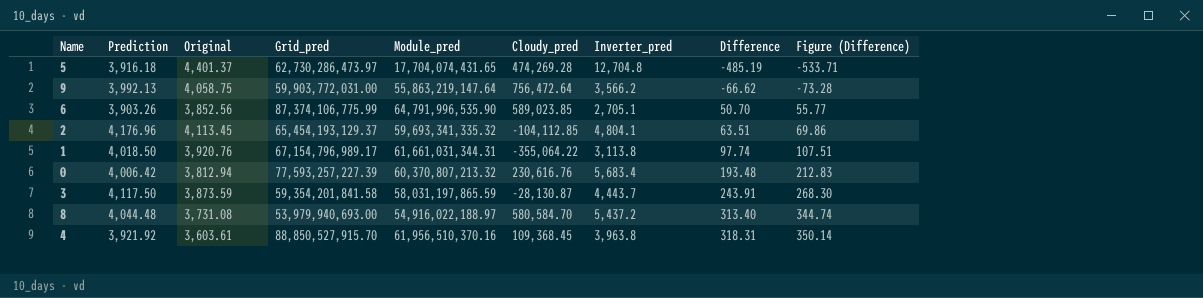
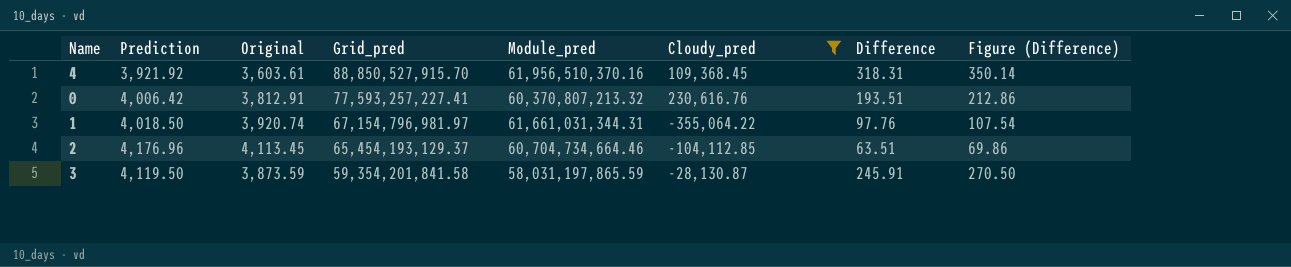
filter: none -> Cloudy_pred <= 230,616.76
row order: Difference ascending -> Grid_pred descending
column Inverter_pred | position: 7 -> none
0 | Original: 3,812.94 -> 3,812.91
0 | Grid_pred: 77,593,257,227.39 -> 77,593,257,227.41
0 | Difference: 193.48 -> 193.51
0 | Figure (Difference): 212.83 -> 212.86
1 | Original: 3,920.76 -> 3,920.74
1 | Grid_pred: 67,154,796,989.17 -> 67,154,796,981.97
1 | Difference: 97.74 -> 97.76
1 | Figure (Difference): 107.51 -> 107.54
2 | Module_pred: 59,693,341,335.32 -> 60,704,734,664.46
3 | Prediction: 4,117.50 -> 4,119.50
3 | Difference: 243.91 -> 245.91
3 | Figure (Difference): 268.30 -> 270.50

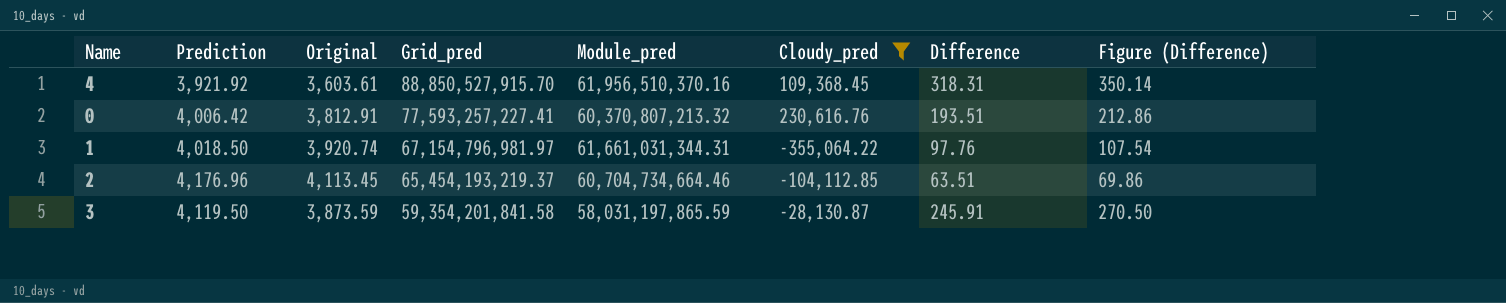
2 | Grid_pred: 65,454,193,129.37 -> 65,454,193,219.37

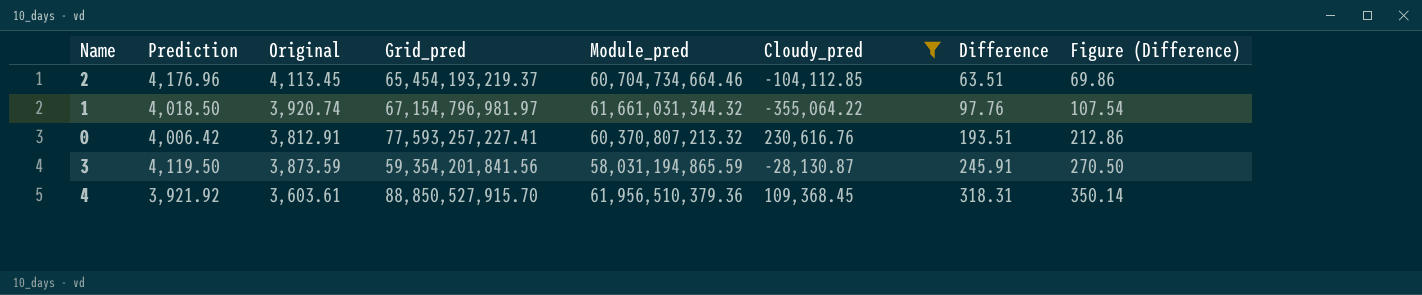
row order: Grid_pred descending -> Difference ascending
1 | Module_pred: 61,661,031,344.31 -> 61,661,031,344.32
3 | Grid_pred: 59,354,201,841.58 -> 59,354,201,841.56
3 | Module_pred: 58,031,197,865.59 -> 58,031,194,865.59
4 | Module_pred: 61,956,510,370.16 -> 61,956,510,379.36

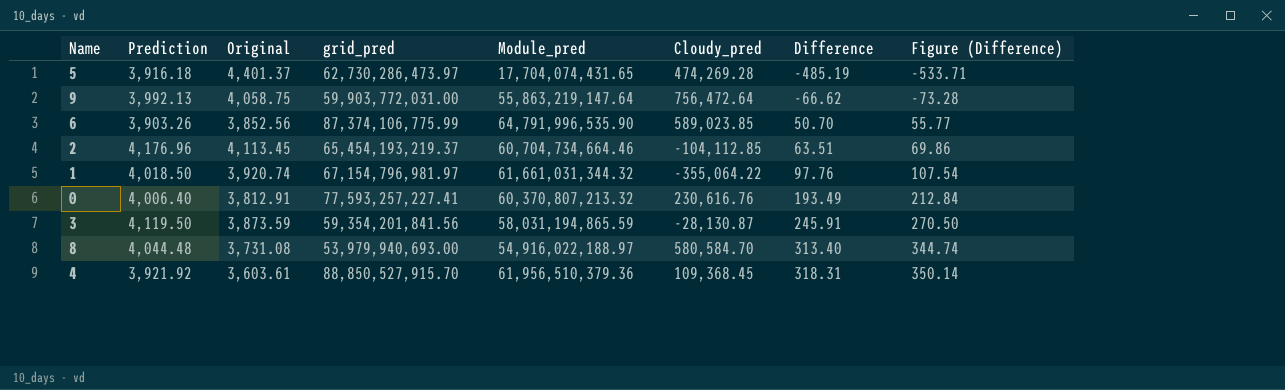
filter: Cloudy_pred <= 230,616.76 -> none
column name: Grid_pred -> grid_pred
0 | Prediction: 4,006.42 -> 4,006.40
0 | Difference: 193.51 -> 193.49
0 | Figure (Difference): 212.86 -> 212.84

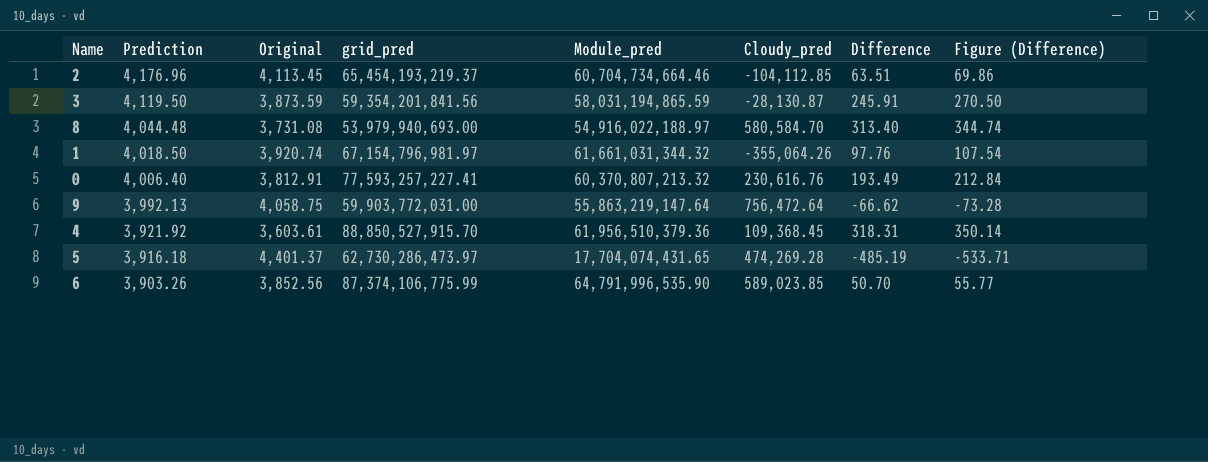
row order: Difference ascending -> Prediction descending
1 | Cloudy_pred: -355,064.22 -> -355,064.26

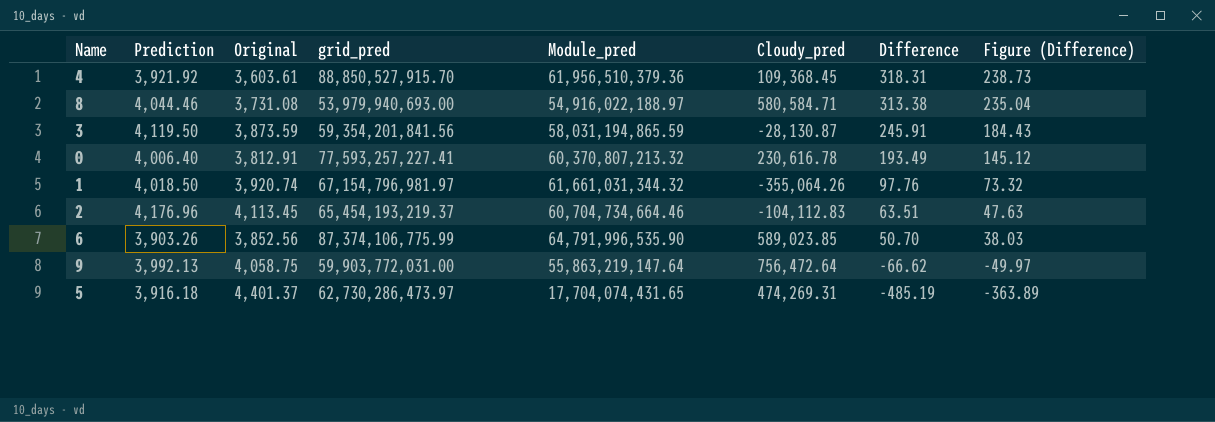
row order: Prediction descending -> Difference descending
column Figure (Difference) | formula: [Difference] * 1.1 -> [Difference] * 0.75
8 | Prediction: 4,044.48 -> 4,044.46
8 | Cloudy_pred: 580,584.70 -> 580,584.71
8 | Difference: 313.40 -> 313.38
0 | Cloudy_pred: 230,616.76 -> 230,616.78
2 | Cloudy_pred: -104,112.85 -> -104,112.83
5 | Cloudy_pred: 474,269.28 -> 474,269.31

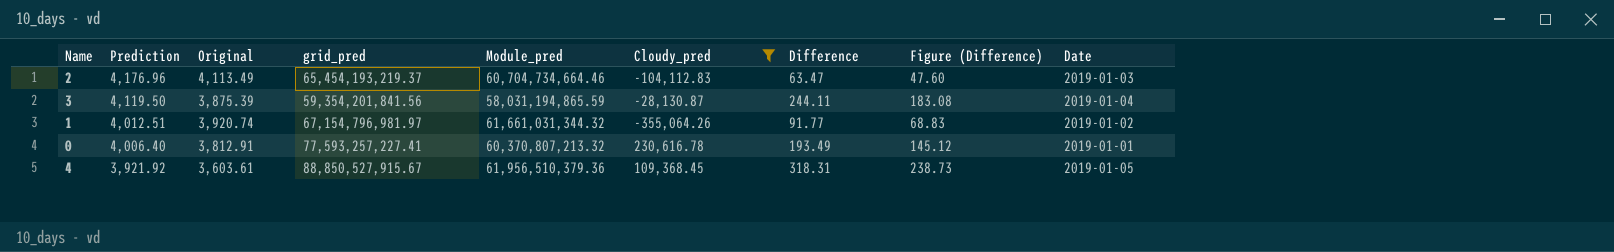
filter: none -> Cloudy_pred <= 230,616.78
row order: Difference descending -> Prediction descending
column Date | position: none -> 9
2 | Original: 4,113.45 -> 4,113.49
2 | Difference: 63.51 -> 63.47
2 | Figure (Difference): 47.63 -> 47.60
3 | Original: 3,873.59 -> 3,875.39
3 | Difference: 245.91 -> 244.11
3 | Figure (Difference): 184.43 -> 183.08
1 | Prediction: 4,018.50 -> 4,012.51
1 | Difference: 97.76 -> 91.77
1 | Figure (Difference): 73.32 -> 68.83
4 | grid_pred: 88,850,527,915.70 -> 88,850,527,915.67

